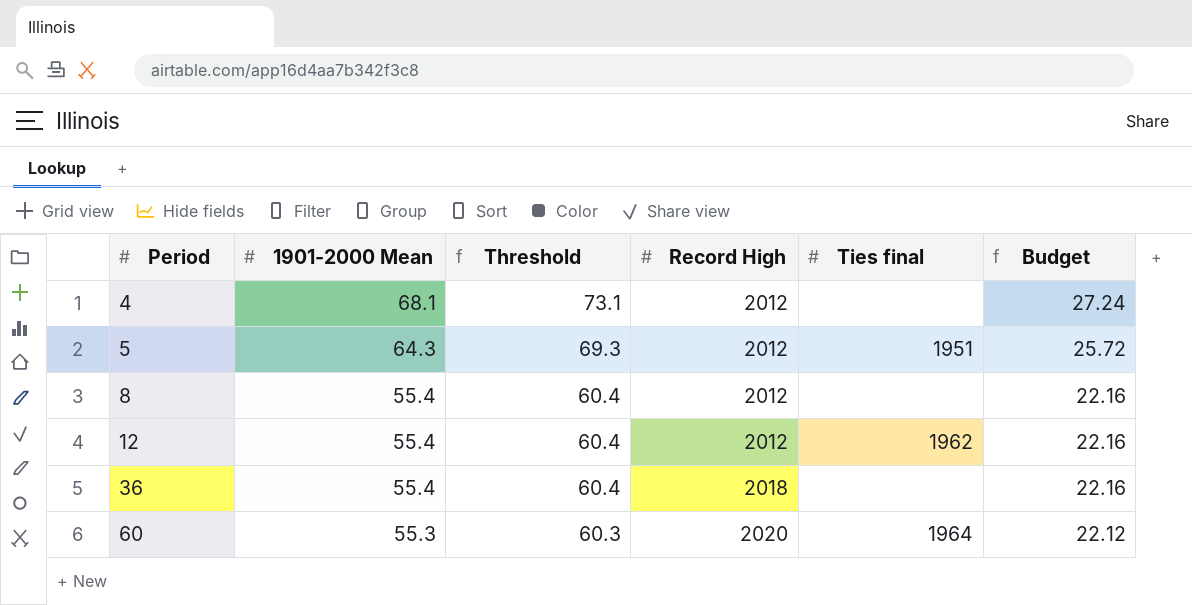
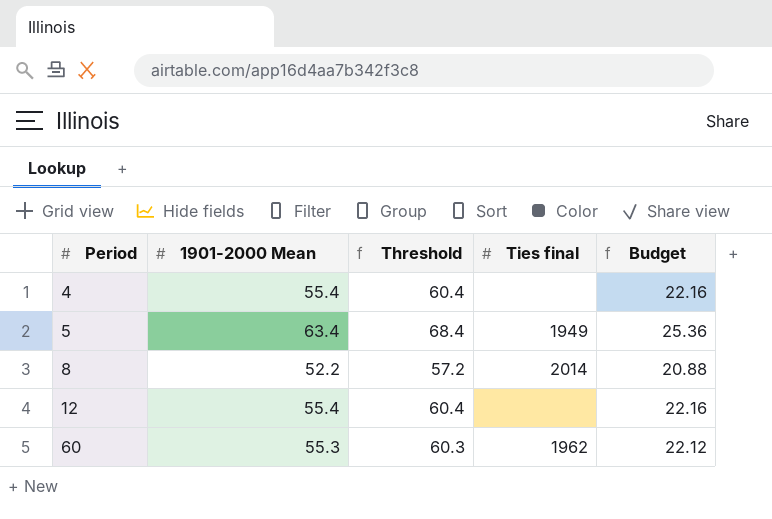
column Record High | position: 4 -> none
row 36: 55.4 | 60.4 | 2018 | none | 22.16 -> none
4 | 1901-2000 Mean: 68.1 -> 55.4
4 | Threshold: 73.1 -> 60.4
4 | Budget: 27.24 -> 22.16
5 | 1901-2000 Mean: 64.3 -> 63.4
5 | Threshold: 69.3 -> 68.4
5 | Ties final: 1951 -> 1949
5 | Budget: 25.72 -> 25.36
8 | 1901-2000 Mean: 55.4 -> 52.2
8 | Threshold: 60.4 -> 57.2
8 | Ties final: none -> 2014
8 | Budget: 22.16 -> 20.88
12 | Ties final: 1962 -> none
60 | Ties final: 1964 -> 1962

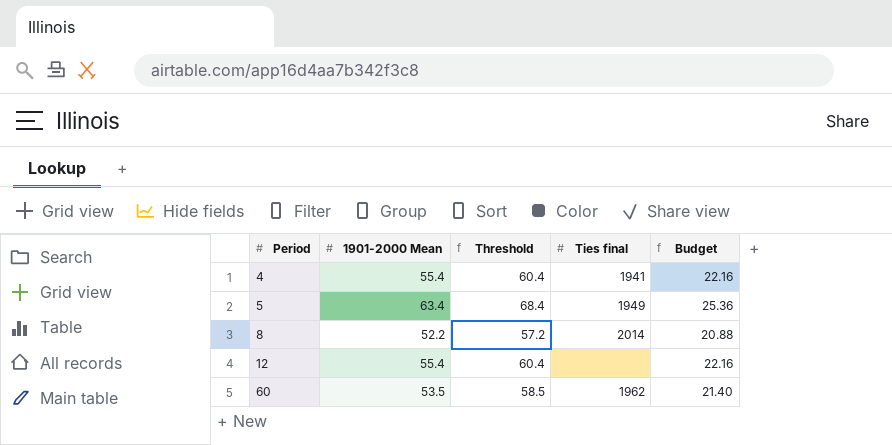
4 | Ties final: none -> 1941
60 | 1901-2000 Mean: 55.3 -> 53.5
60 | Threshold: 60.3 -> 58.5
60 | Budget: 22.12 -> 21.40

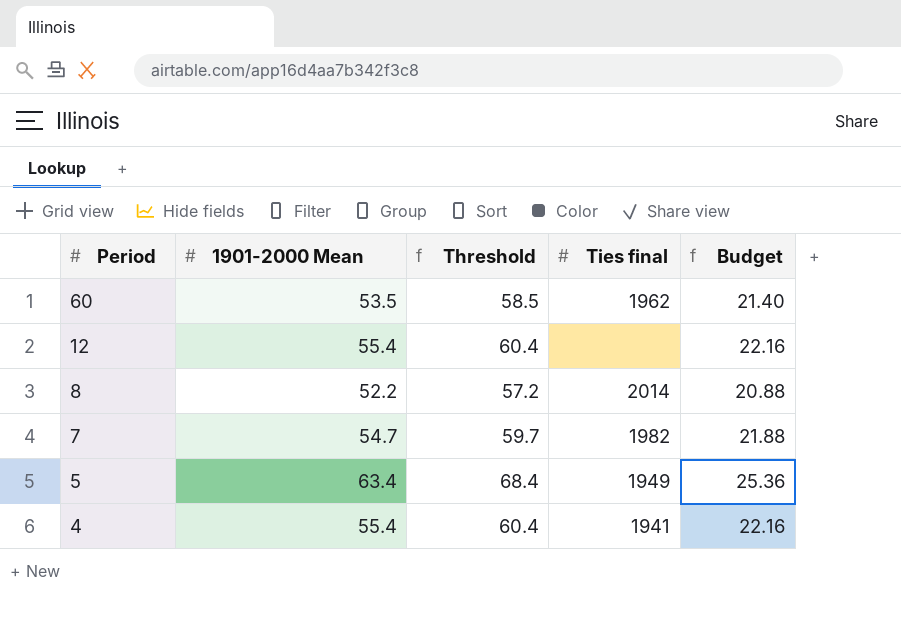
row order: Period ascending -> Period descending
row 7: none -> 54.7 | 59.7 | 1982 | 21.88

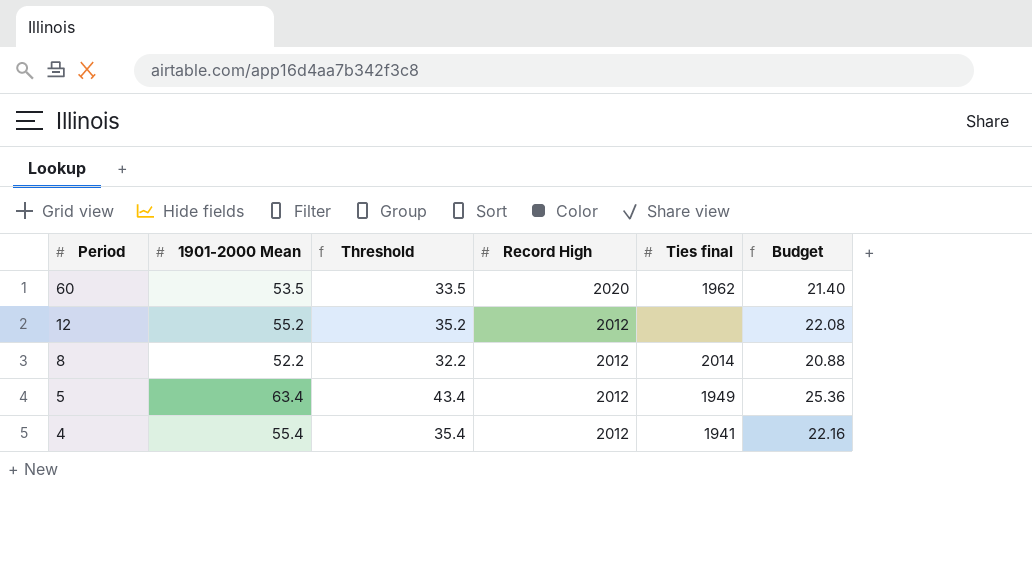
column Threshold | formula: [1901-2000 Mean] + 5 -> [1901-2000 Mean] - 20
column Record High | position: none -> 4
row 7: 54.7 | 59.7 | 1982 | 21.88 -> none
12 | 1901-2000 Mean: 55.4 -> 55.2
12 | Budget: 22.16 -> 22.08

